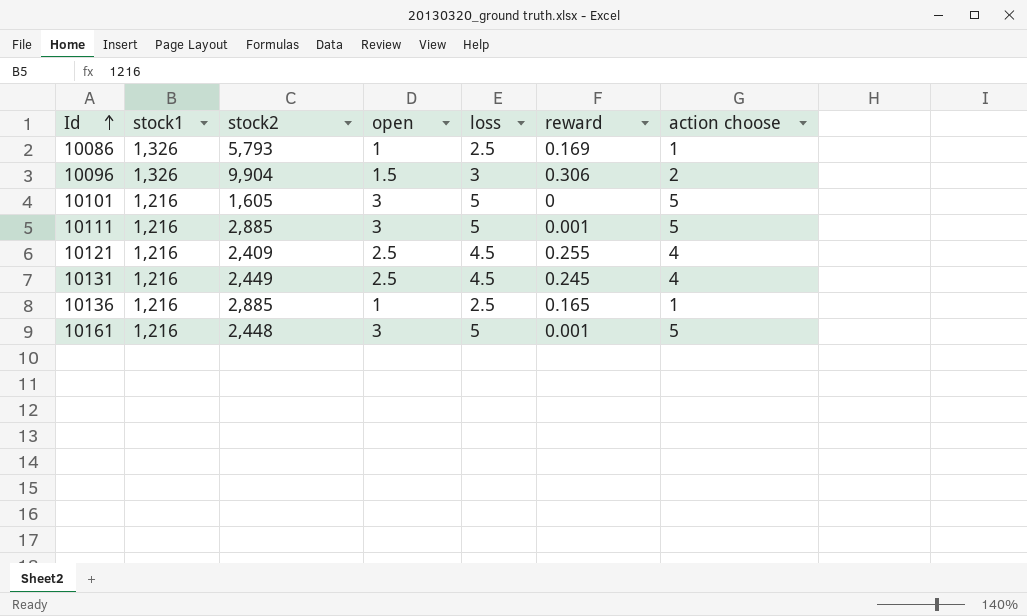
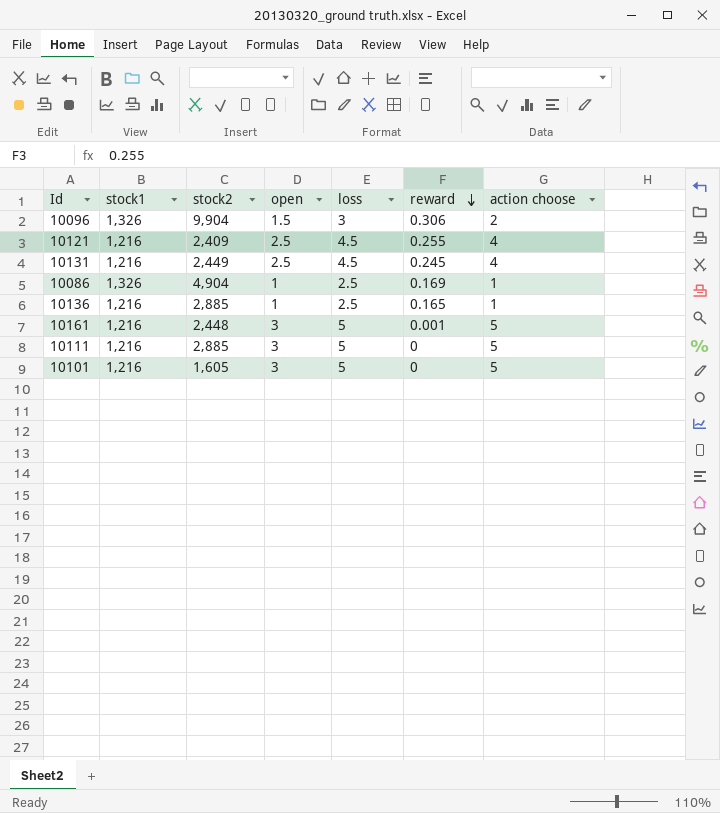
row order: Id ascending -> reward descending
10086 | stock2: 5,793 -> 4,904
10111 | reward: 0.001 -> 0

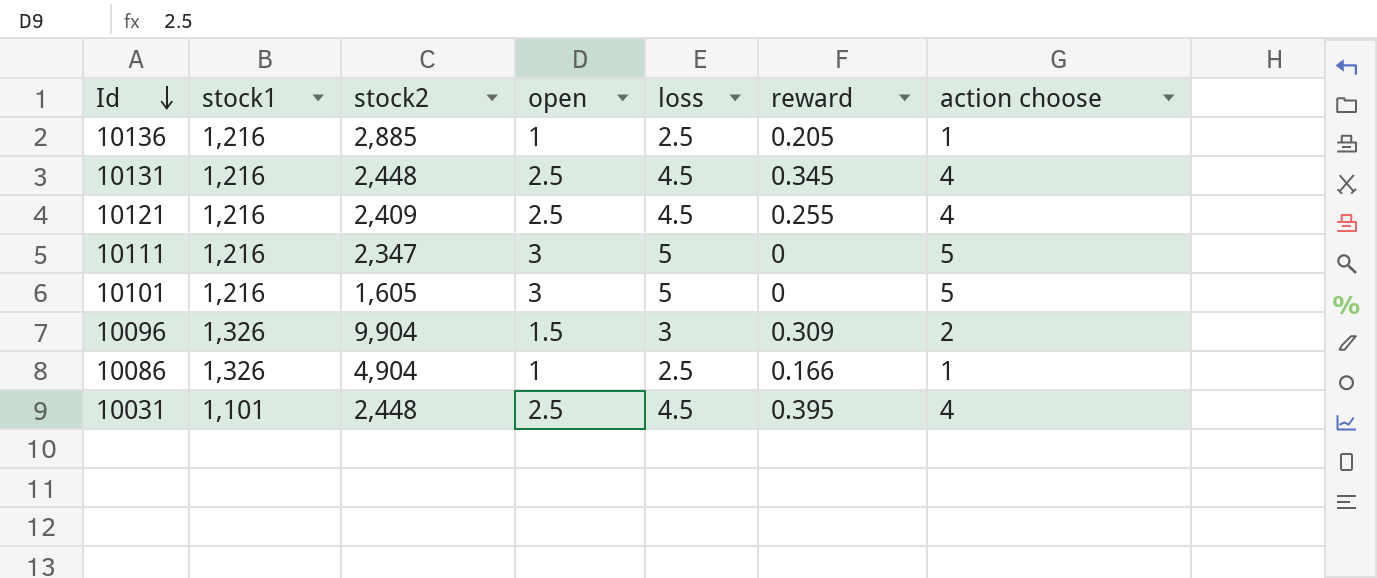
row order: reward descending -> Id descending
row 10161: 1,216 | 2,448 | 3 | 5 | 0.001 | 5 -> none
10136 | reward: 0.165 -> 0.205
10131 | stock2: 2,449 -> 2,448
10131 | reward: 0.245 -> 0.345
10111 | stock2: 2,885 -> 2,347
10096 | reward: 0.306 -> 0.309
10086 | reward: 0.169 -> 0.166
row 10031: none -> 1,101 | 2,448 | 2.5 | 4.5 | 0.395 | 4

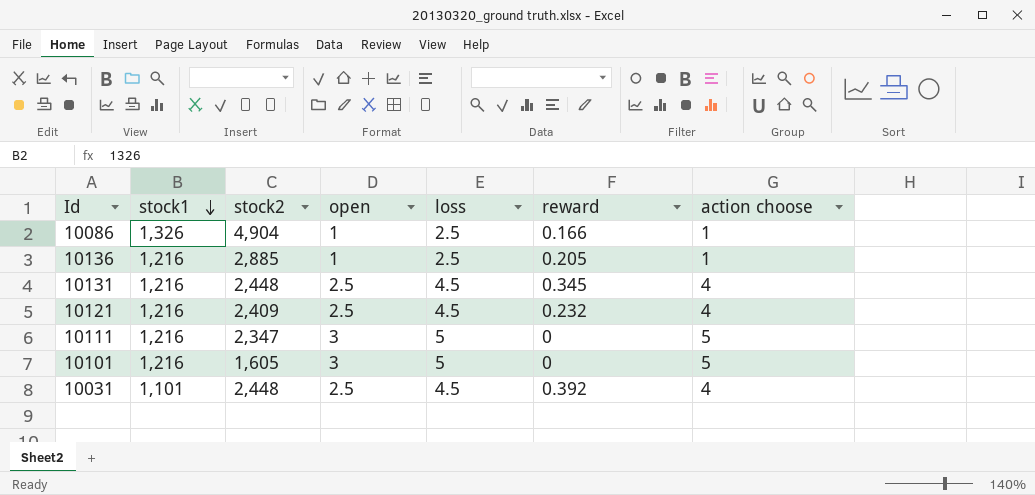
row order: Id descending -> stock1 descending
row 10096: 1,326 | 9,904 | 1.5 | 3 | 0.309 | 2 -> none
10121 | reward: 0.255 -> 0.232
10031 | reward: 0.395 -> 0.392

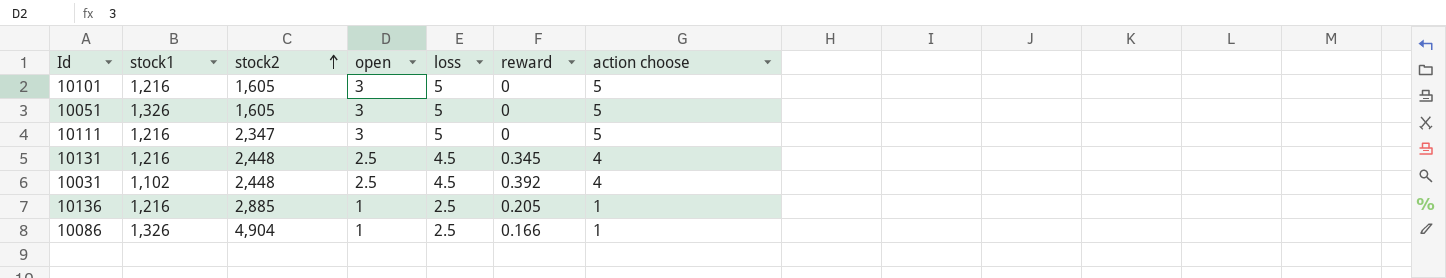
row order: stock1 descending -> stock2 ascending
row 10121: 1,216 | 2,409 | 2.5 | 4.5 | 0.232 | 4 -> none
row 10051: none -> 1,326 | 1,605 | 3 | 5 | 0 | 5
10031 | stock1: 1,101 -> 1,102

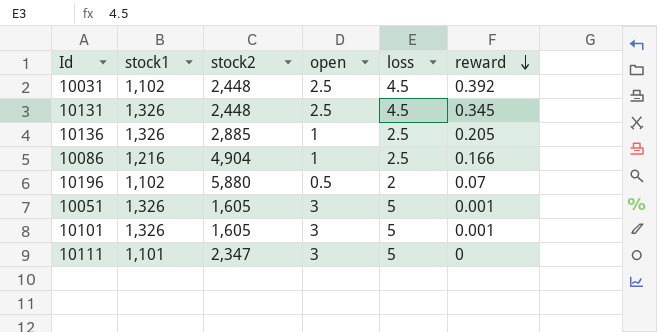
row order: stock2 ascending -> reward descending
column action choose | position: 7 -> none
10131 | stock1: 1,216 -> 1,326
10136 | stock1: 1,216 -> 1,326
10086 | stock1: 1,326 -> 1,216
row 10196: none -> 1,102 | 5,880 | 0.5 | 2 | 0.07
10051 | reward: 0 -> 0.001
10101 | stock1: 1,216 -> 1,326
10101 | reward: 0 -> 0.001
10111 | stock1: 1,216 -> 1,101

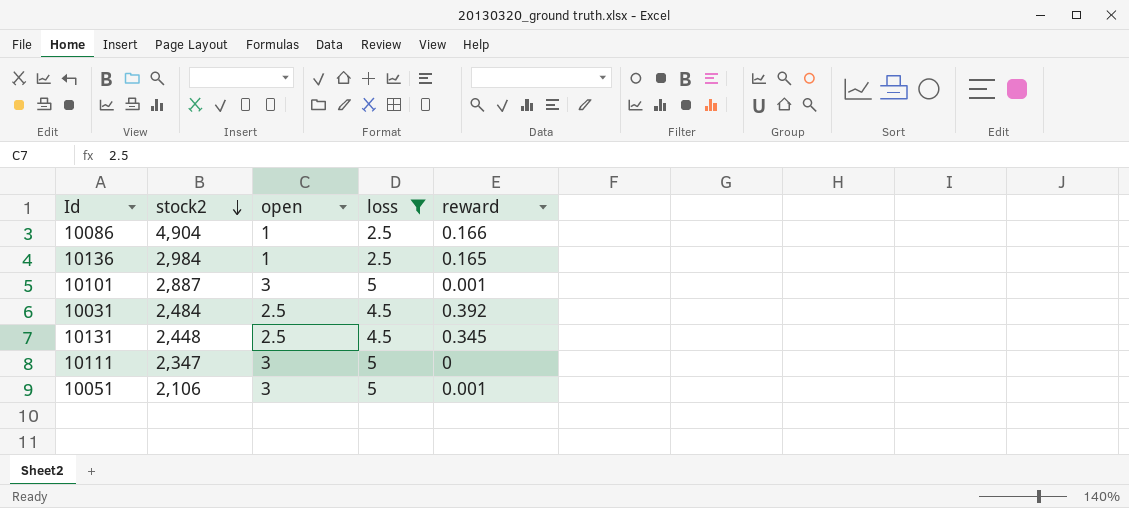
filter: none -> loss != 2
row order: reward descending -> stock2 descending
column stock1 | position: 2 -> none
10136 | stock2: 2,885 -> 2,984
10136 | reward: 0.205 -> 0.165
10101 | stock2: 1,605 -> 2,887
10031 | stock2: 2,448 -> 2,484
10051 | stock2: 1,605 -> 2,106

